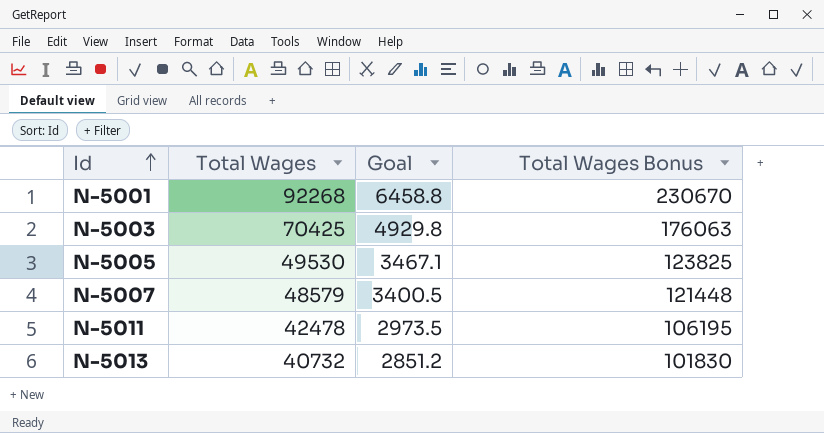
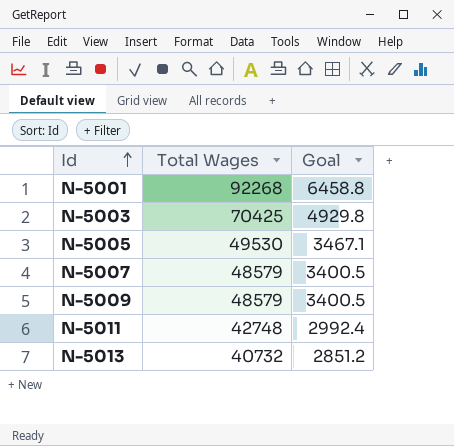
column Total Wages Bonus | formula: [Total Wages] * 2.5 -> none
row N-5009: none -> 48579 | 3400.5
N-5011 | Total Wages: 42478 -> 42748
N-5011 | Goal: 2973.5 -> 2992.4

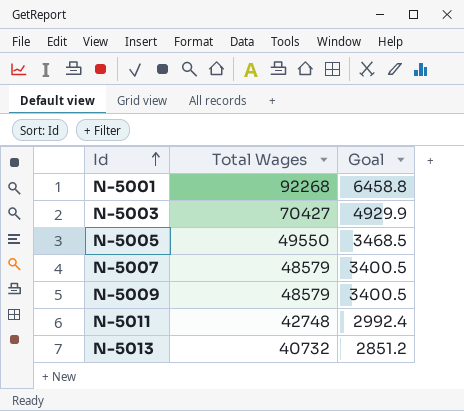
N-5003 | Total Wages: 70425 -> 70427
N-5003 | Goal: 4929.8 -> 4929.9
N-5005 | Total Wages: 49530 -> 49550
N-5005 | Goal: 3467.1 -> 3468.5

